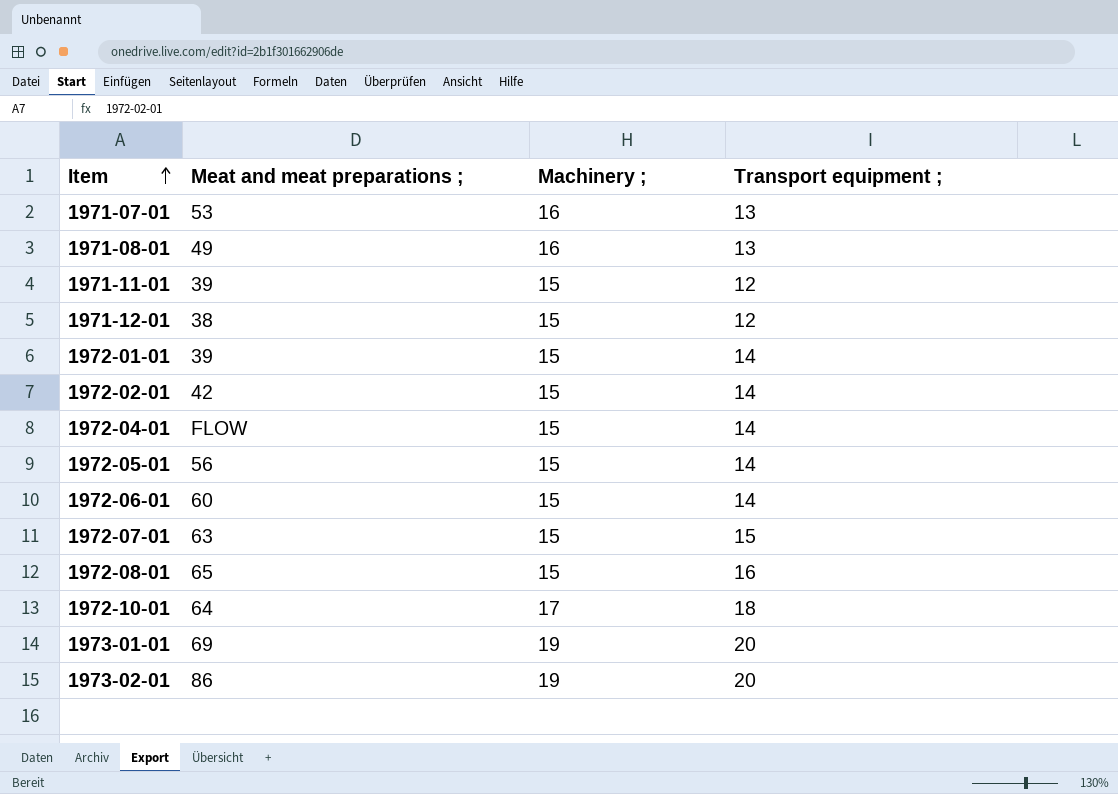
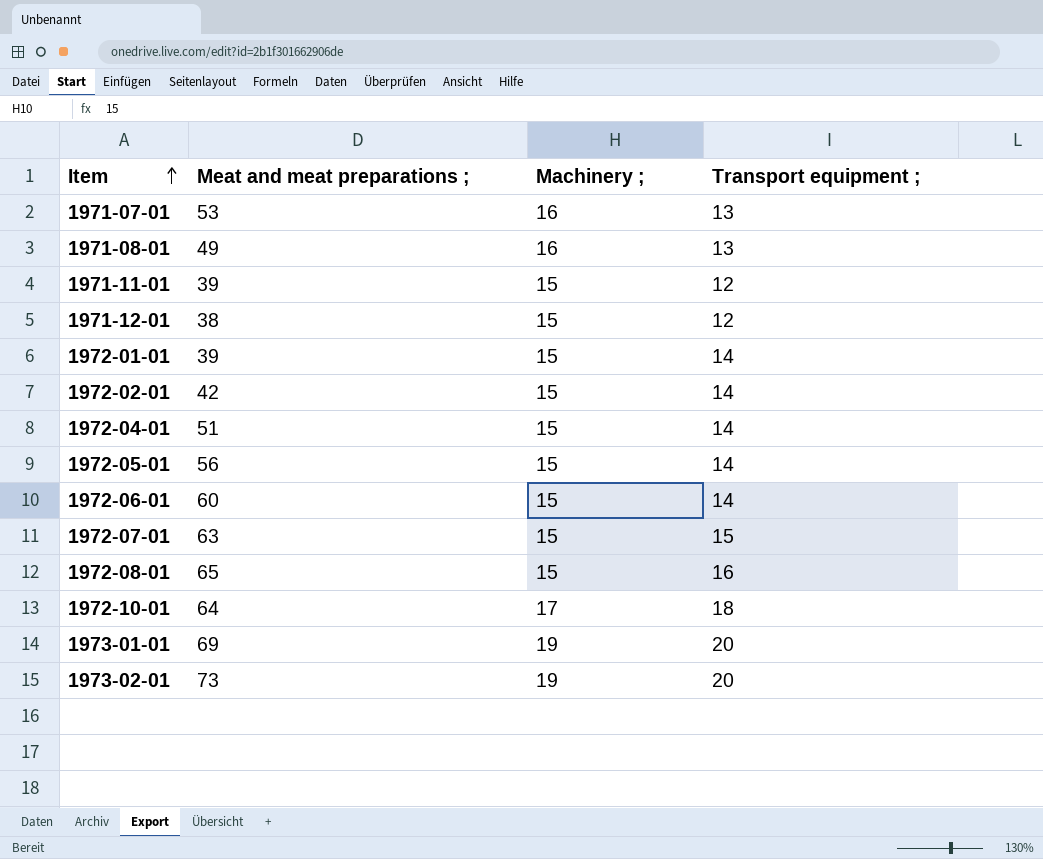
1972-04-01 | Meat and meat preparations ;: FLOW -> 51
1973-02-01 | Meat and meat preparations ;: 86 -> 73

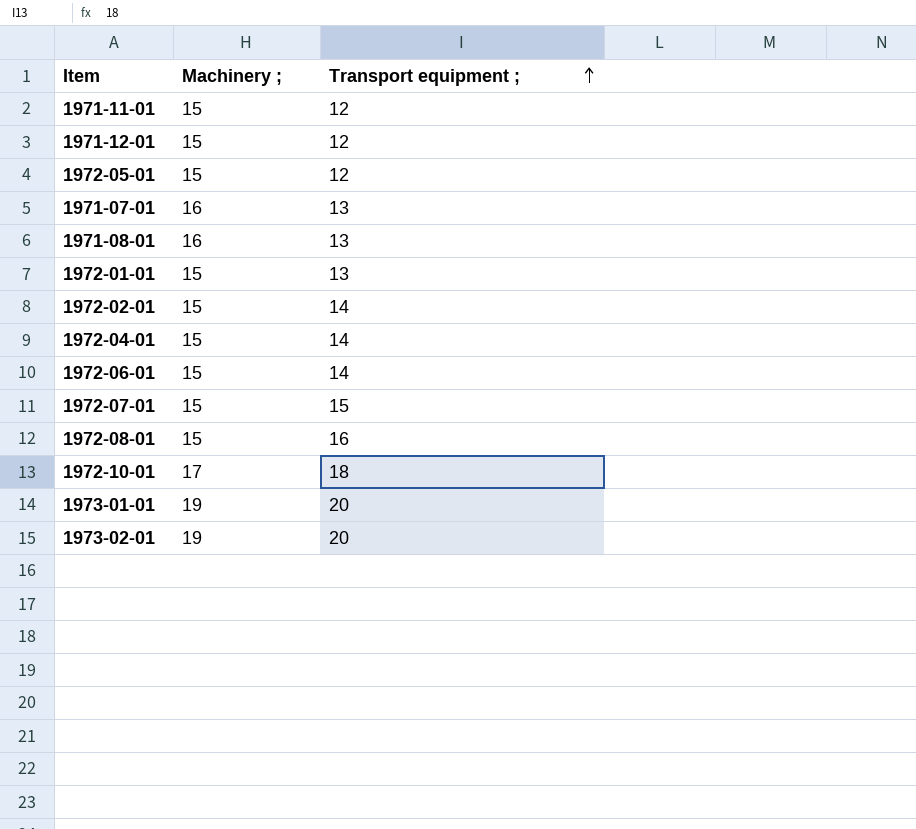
row order: Item ascending -> Transport equipment ; ascending
column Meat and meat preparations ; | position: 2 -> none
1972-05-01 | Transport equipment ;: 14 -> 12
1972-01-01 | Transport equipment ;: 14 -> 13

